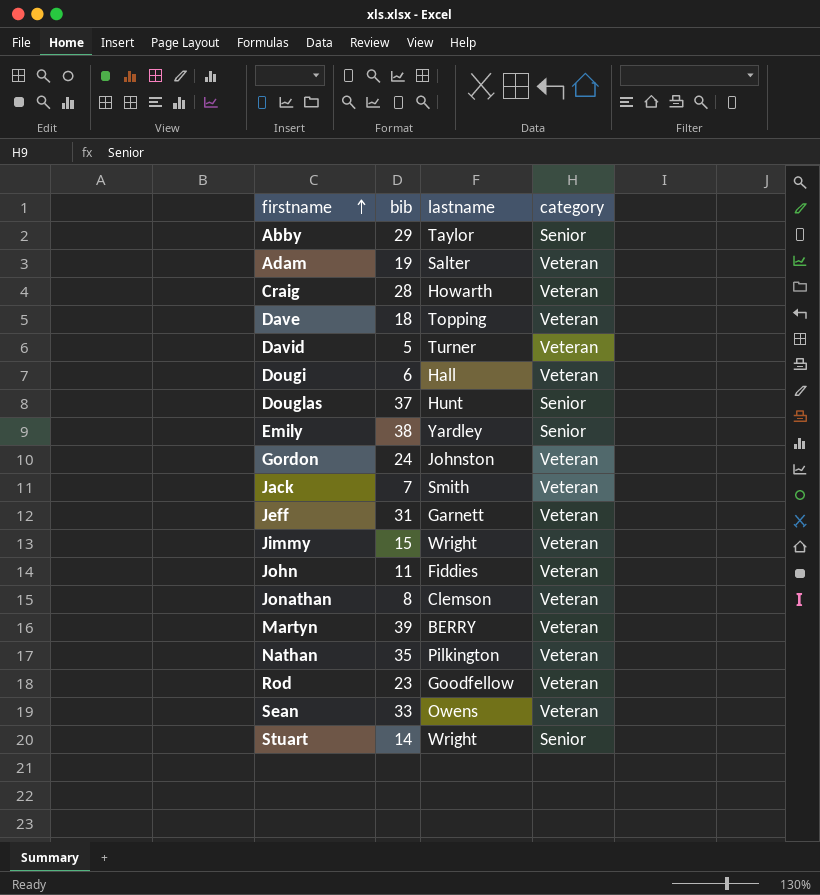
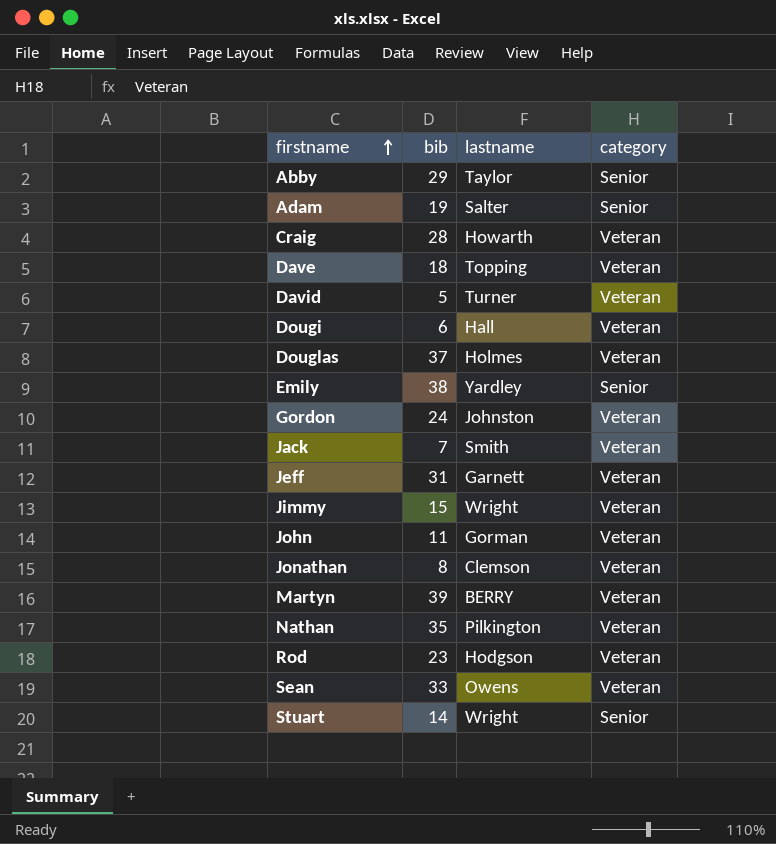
Adam | category: Veteran -> Senior
Douglas | lastname: Hunt -> Holmes
Douglas | category: Senior -> Veteran
John | lastname: Fiddies -> Gorman
Rod | lastname: Goodfellow -> Hodgson

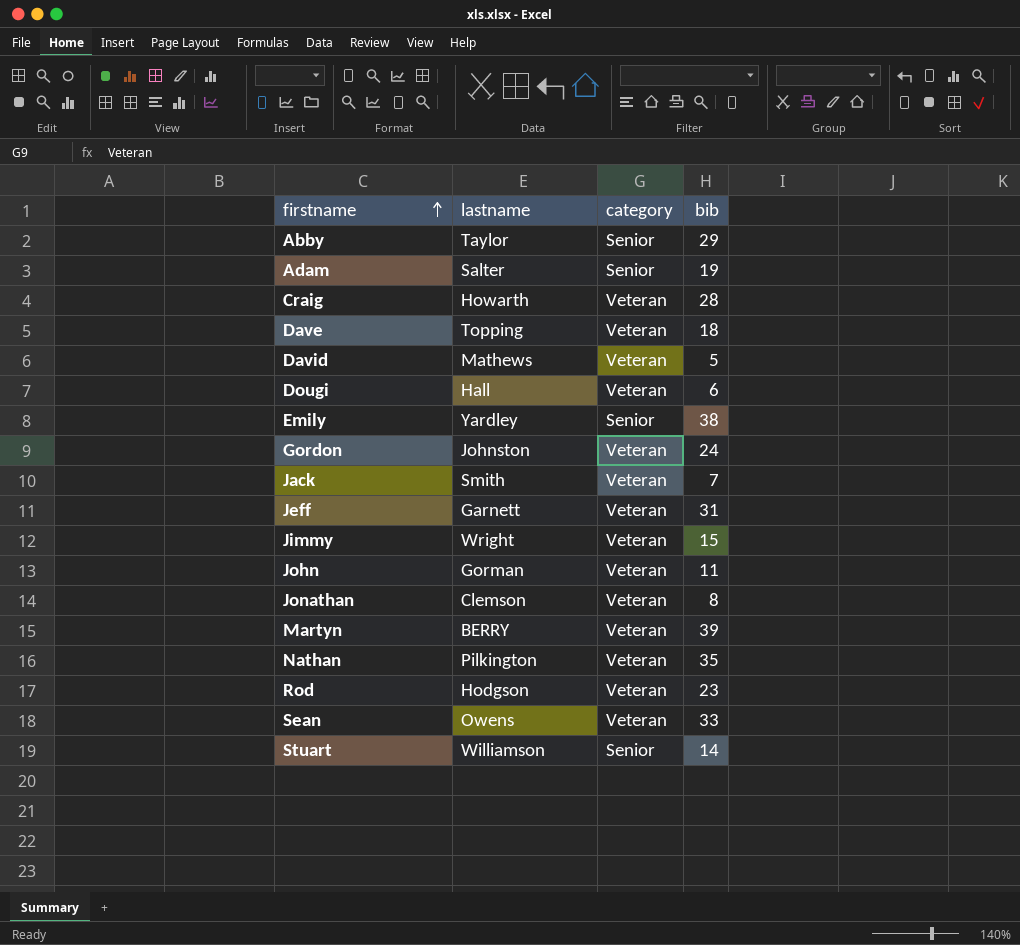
column bib | position: 2 -> 4
row Douglas: 37 | Holmes | Veteran -> none
David | lastname: Turner -> Mathews
Stuart | lastname: Wright -> Williamson

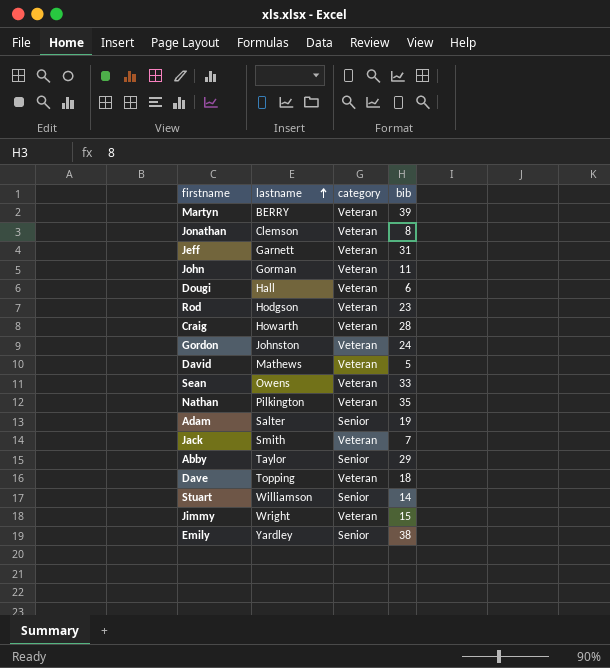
row order: firstname ascending -> lastname ascending

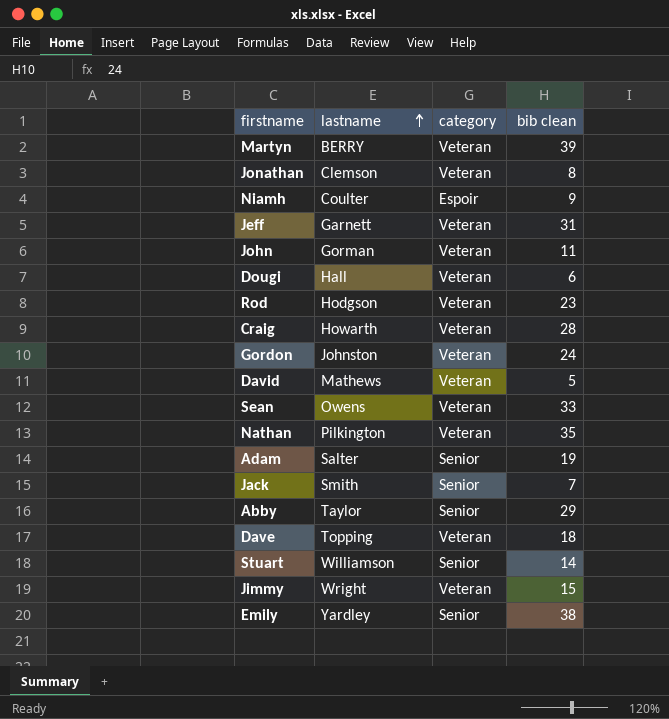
column name: bib -> bib clean
row Niamh: none -> Coulter | Espoir | 9
Jack | category: Veteran -> Senior

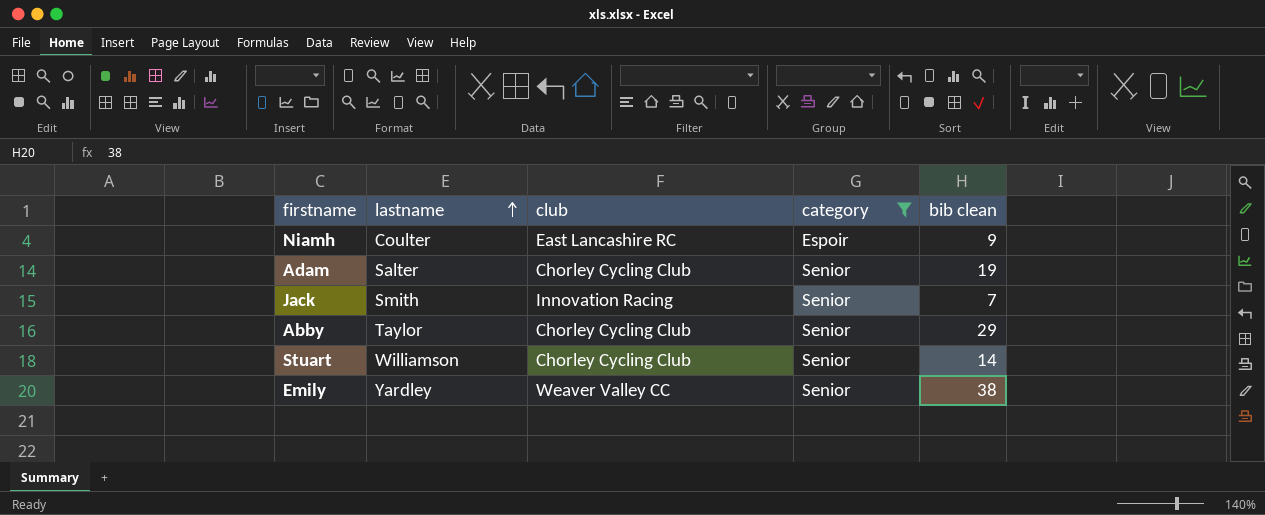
filter: none -> category != Veteran
column club | position: none -> 3

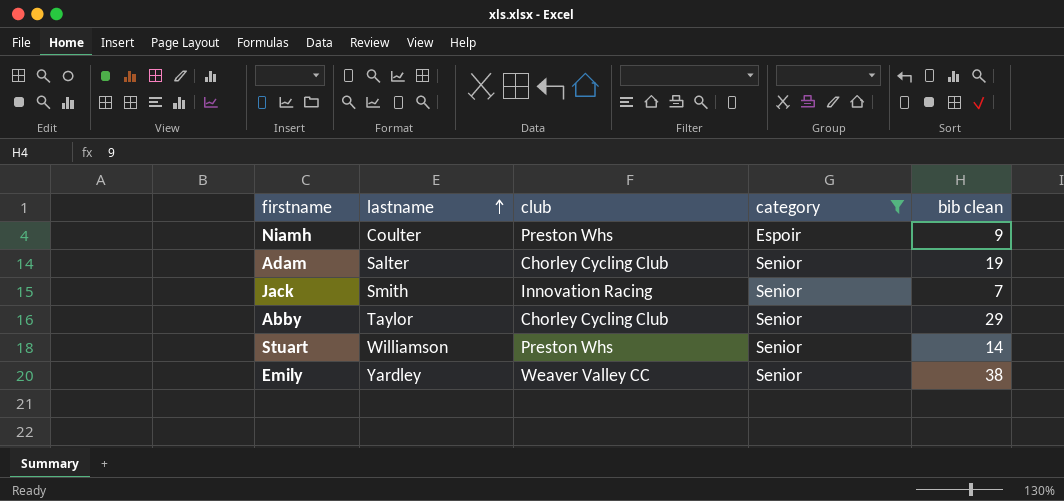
Niamh | club: East Lancashire RC -> Preston Whs
Stuart | club: Chorley Cycling Club -> Preston Whs

